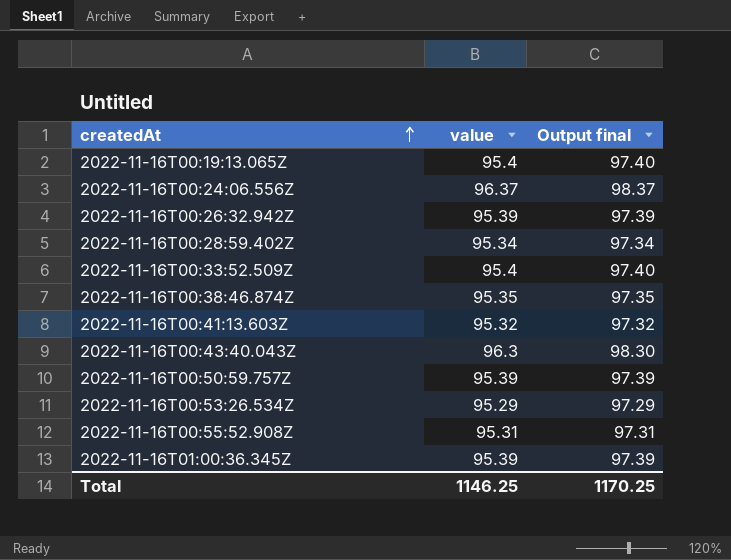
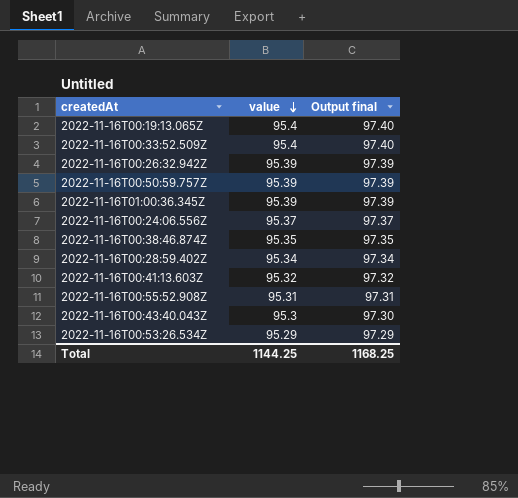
row order: createdAt ascending -> value descending
2022-11-16T00:24:06.556Z | value: 96.37 -> 95.37
2022-11-16T00:24:06.556Z | Output final: 98.37 -> 97.37
2022-11-16T00:43:40.043Z | value: 96.3 -> 95.3
2022-11-16T00:43:40.043Z | Output final: 98.30 -> 97.30
Total | value: 1146.25 -> 1144.25
Total | Output final: 1170.25 -> 1168.25

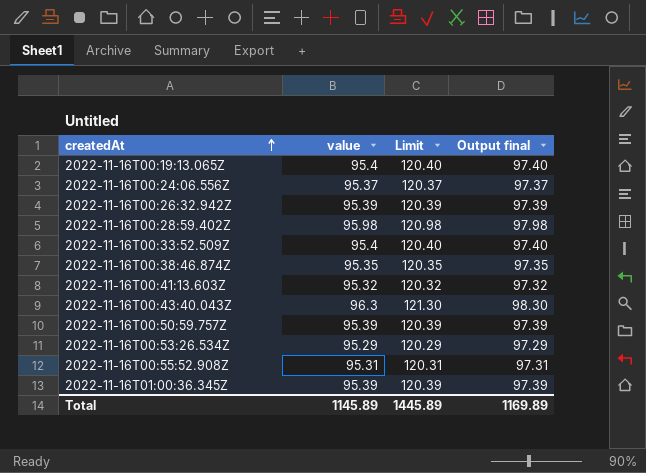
row order: value descending -> createdAt ascending
column Limit | formula: none -> [value] + 25
2022-11-16T00:28:59.402Z | value: 95.34 -> 95.98
2022-11-16T00:28:59.402Z | Output final: 97.34 -> 97.98
2022-11-16T00:43:40.043Z | value: 95.3 -> 96.3
2022-11-16T00:43:40.043Z | Output final: 97.30 -> 98.30
Total | value: 1144.25 -> 1145.89
Total | Output final: 1168.25 -> 1169.89

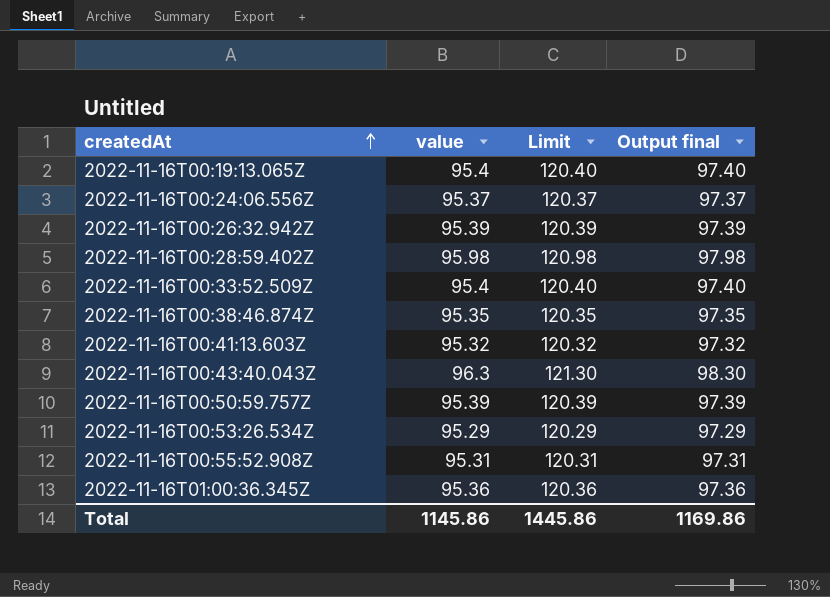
2022-11-16T01:00:36.345Z | value: 95.39 -> 95.36
2022-11-16T01:00:36.345Z | Limit: 120.39 -> 120.36
2022-11-16T01:00:36.345Z | Output final: 97.39 -> 97.36
Total | value: 1145.89 -> 1145.86
Total | Limit: 1445.89 -> 1445.86
Total | Output final: 1169.89 -> 1169.86

